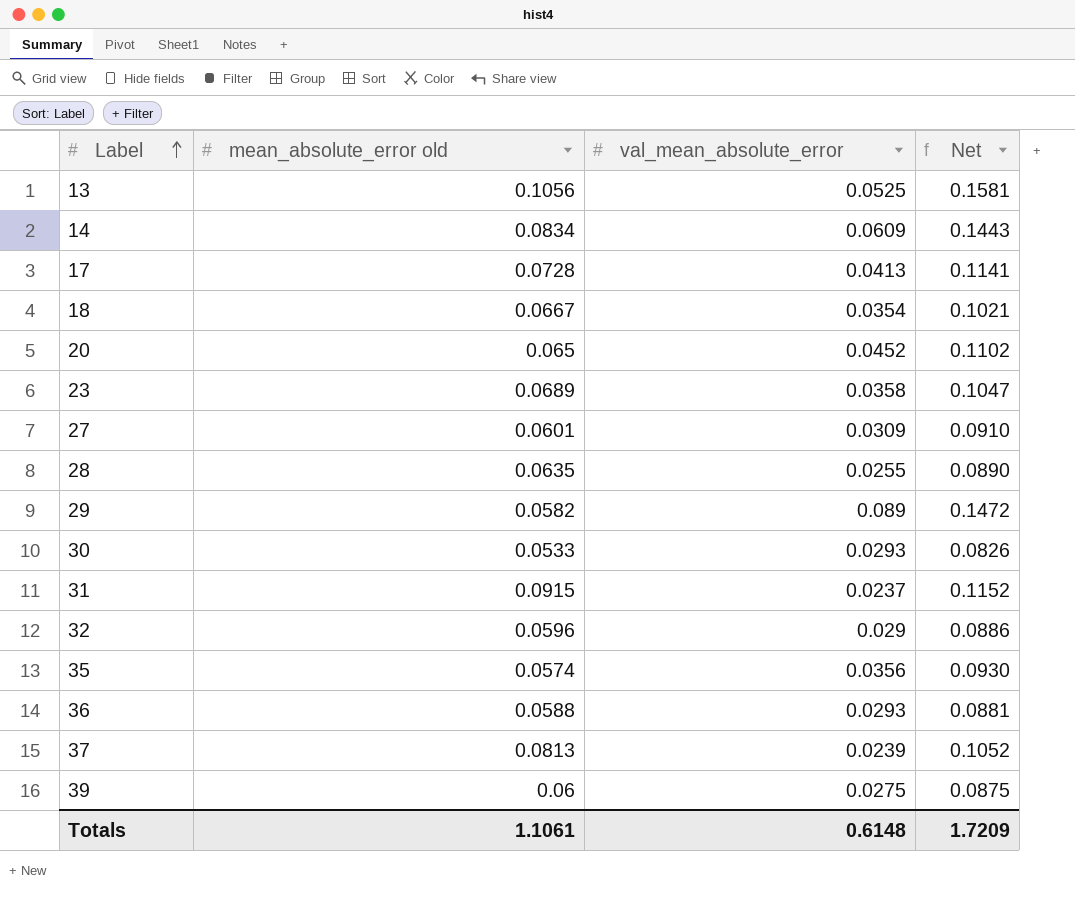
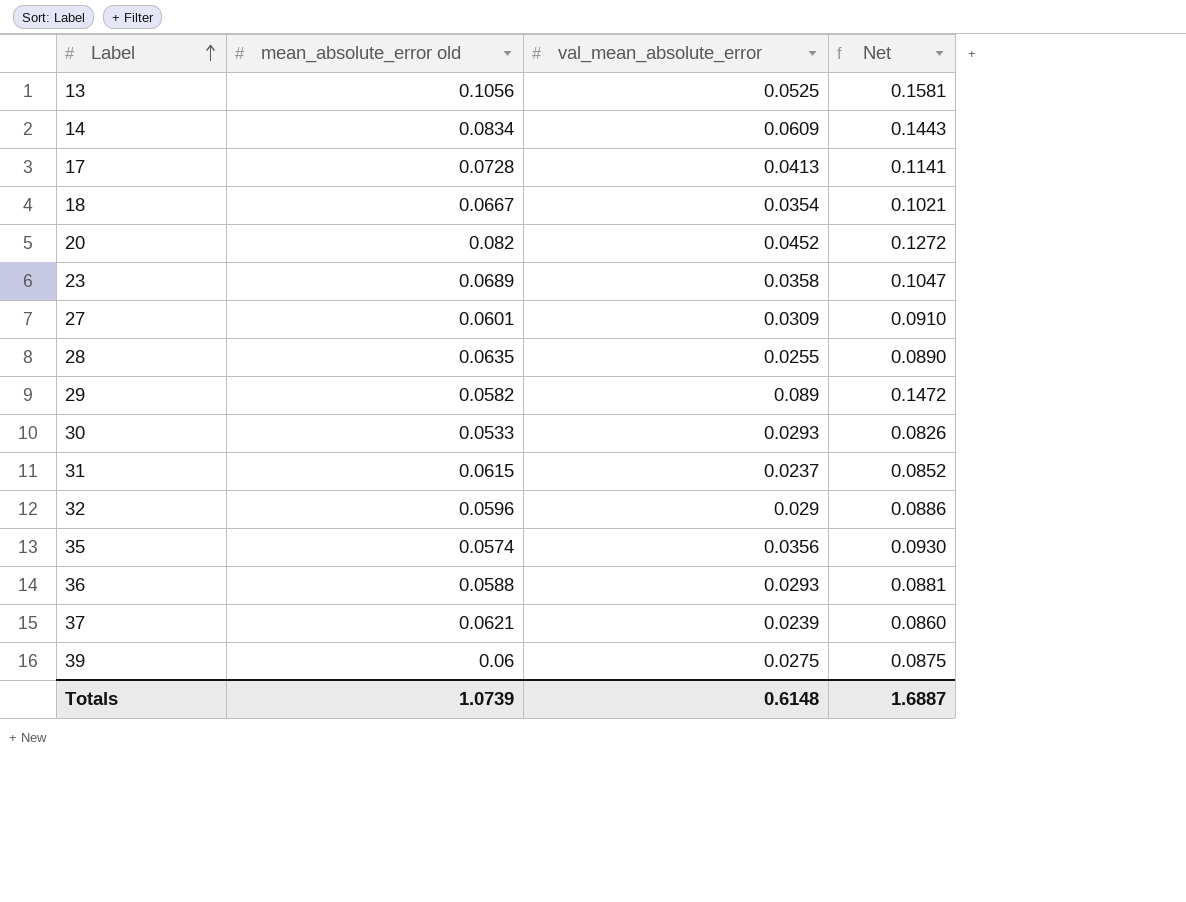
20 | mean_absolute_error old: 0.065 -> 0.082
20 | Net: 0.1102 -> 0.1272
31 | mean_absolute_error old: 0.0915 -> 0.0615
31 | Net: 0.1152 -> 0.0852
37 | mean_absolute_error old: 0.0813 -> 0.0621
37 | Net: 0.1052 -> 0.0860
Totals | mean_absolute_error old: 1.1061 -> 1.0739
Totals | Net: 1.7209 -> 1.6887

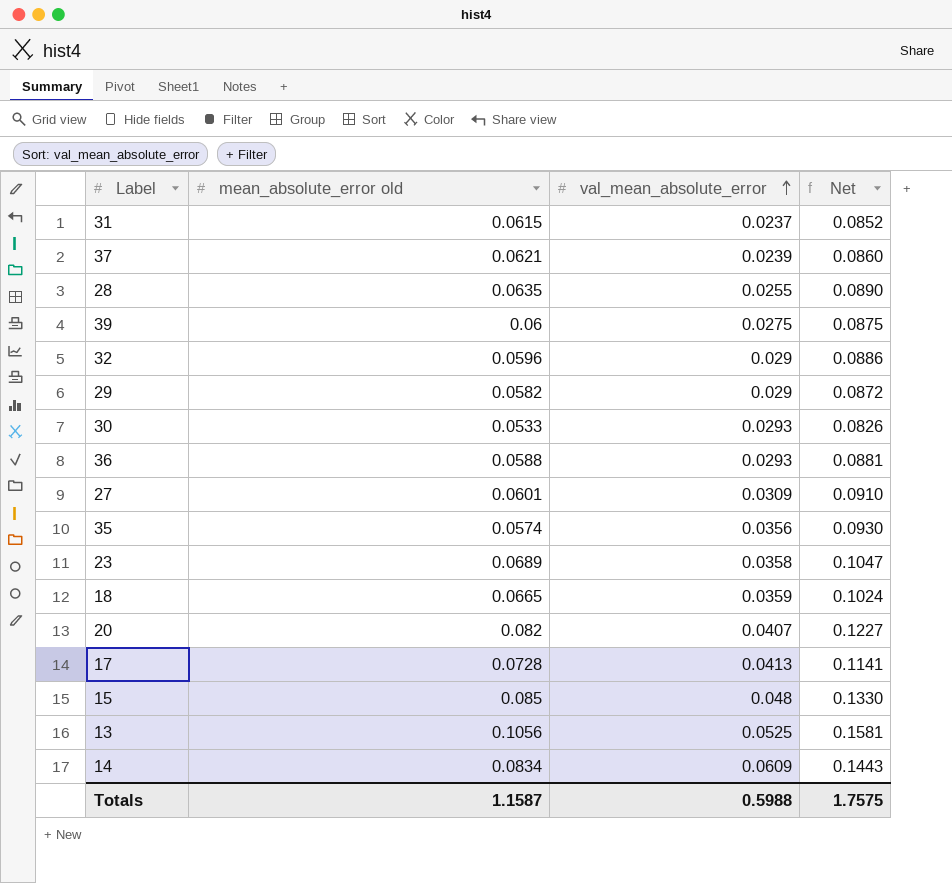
row order: Label ascending -> val_mean_absolute_error ascending
29 | val_mean_absolute_error: 0.089 -> 0.029
29 | Net: 0.1472 -> 0.0872
18 | mean_absolute_error old: 0.0667 -> 0.0665
18 | val_mean_absolute_error: 0.0354 -> 0.0359
18 | Net: 0.1021 -> 0.1024
20 | val_mean_absolute_error: 0.0452 -> 0.0407
20 | Net: 0.1272 -> 0.1227
row 15: none -> 0.085 | 0.048 | 0.1330
Totals | mean_absolute_error old: 1.0739 -> 1.1587
Totals | val_mean_absolute_error: 0.6148 -> 0.5988
Totals | Net: 1.6887 -> 1.7575

